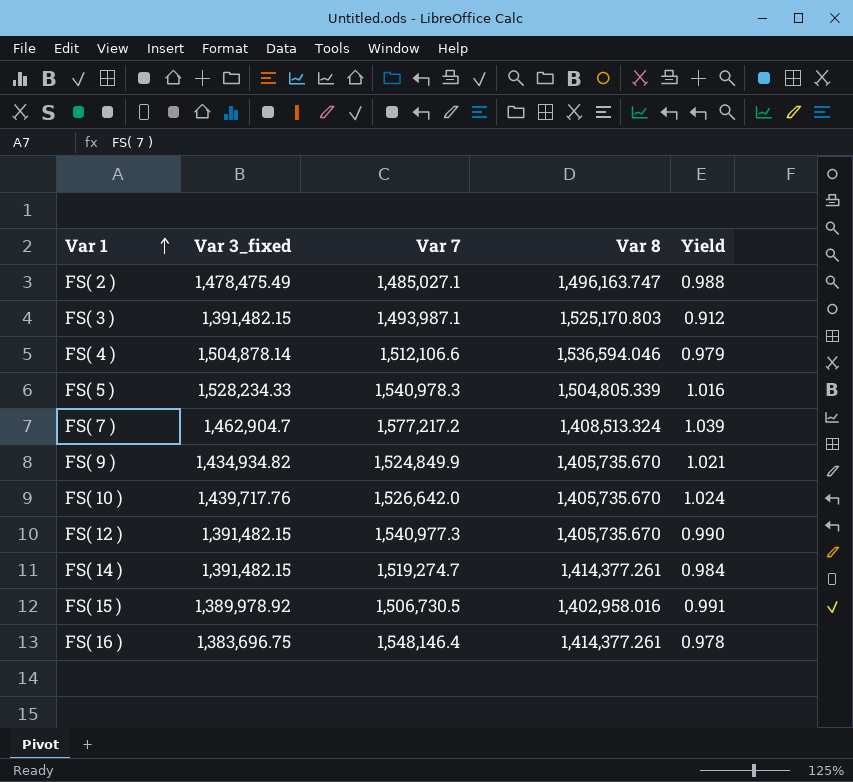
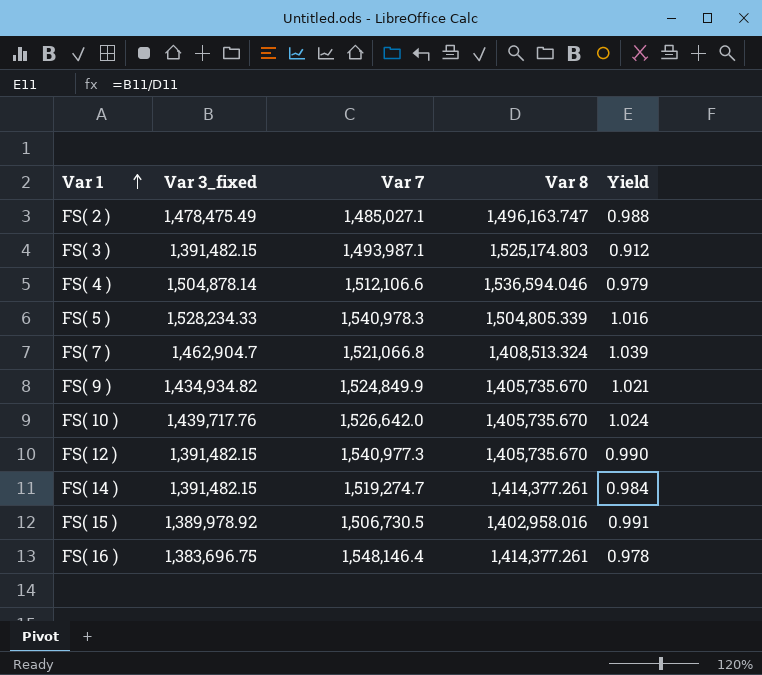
FS( 3 ) | Var 8: 1,525,170.803 -> 1,525,174.803
FS( 7 ) | Var 7: 1,577,217.2 -> 1,521,066.8

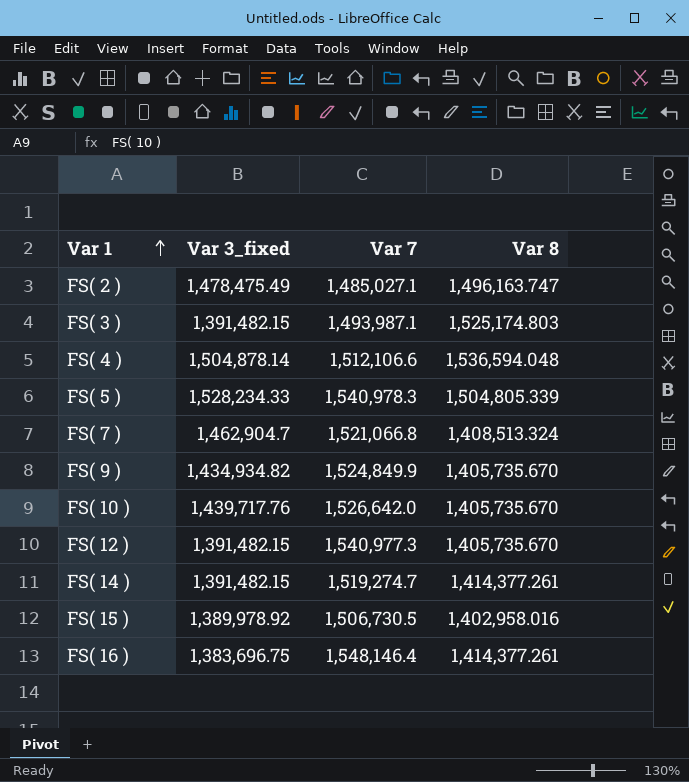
column Yield | formula: [Var 3_fixed] / [Var 8] -> none
FS( 4 ) | Var 8: 1,536,594.046 -> 1,536,594.048

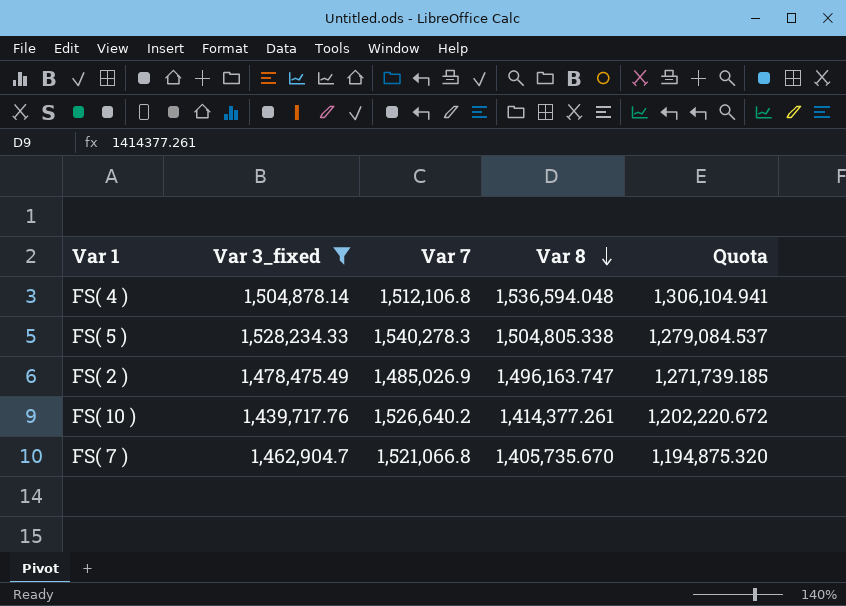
filter: none -> Var 3_fixed >= 1,439,717.76
row order: Var 1 ascending -> Var 8 descending
column Quota | formula: none -> [Var 8] * 0.85
FS( 4 ) | Var 7: 1,512,106.6 -> 1,512,106.8
FS( 5 ) | Var 7: 1,540,978.3 -> 1,540,278.3
FS( 5 ) | Var 8: 1,504,805.339 -> 1,504,805.338
FS( 2 ) | Var 7: 1,485,027.1 -> 1,485,026.9
FS( 10 ) | Var 7: 1,526,642.0 -> 1,526,640.2
FS( 10 ) | Var 8: 1,405,735.670 -> 1,414,377.261
FS( 7 ) | Var 8: 1,408,513.324 -> 1,405,735.670

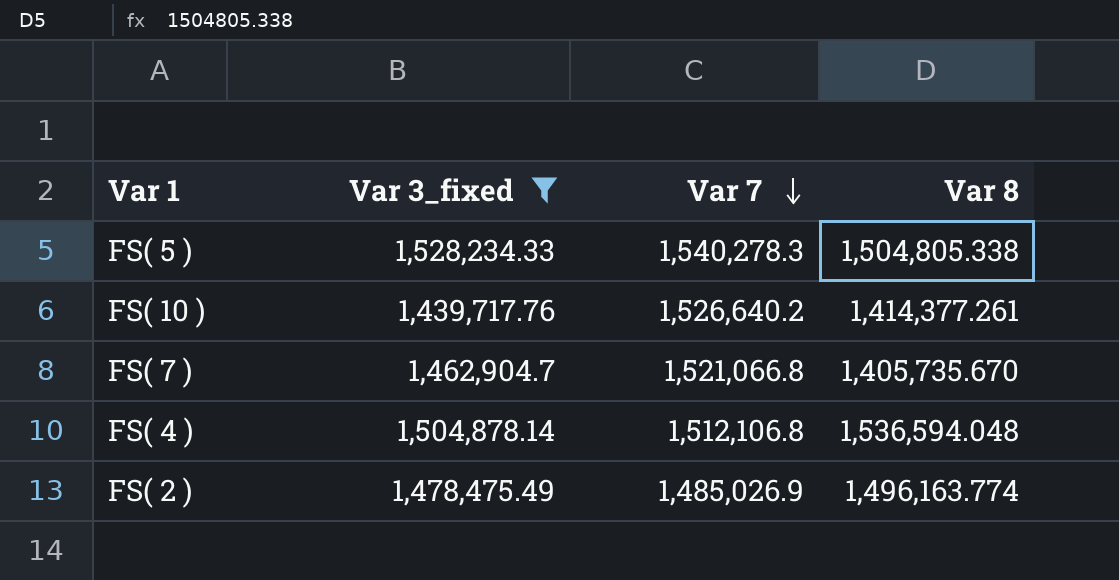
row order: Var 8 descending -> Var 7 descending
column Quota | formula: [Var 8] * 0.85 -> none
FS( 2 ) | Var 8: 1,496,163.747 -> 1,496,163.774

